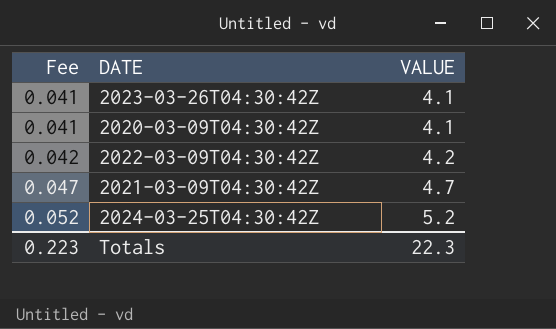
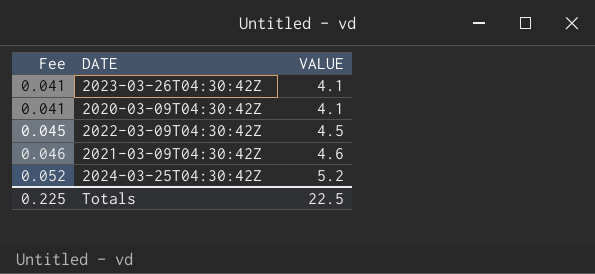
2022-03-09T04:30:42Z | Fee: 0.042 -> 0.045
2022-03-09T04:30:42Z | VALUE: 4.2 -> 4.5
2021-03-09T04:30:42Z | Fee: 0.047 -> 0.046
2021-03-09T04:30:42Z | VALUE: 4.7 -> 4.6
Totals | Fee: 0.223 -> 0.225
Totals | VALUE: 22.3 -> 22.5

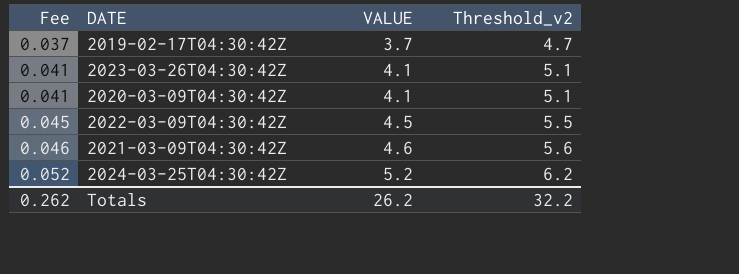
column Threshold_v2 | formula: none -> [VALUE] + 1
row 2019-02-17T04:30:42Z: none -> 0.037 | 3.7 | 4.7
Totals | Fee: 0.225 -> 0.262
Totals | VALUE: 22.5 -> 26.2

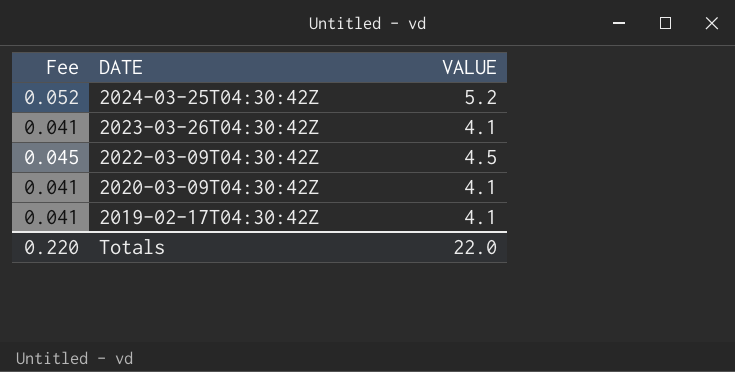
row order: Fee ascending -> DATE descending
column Threshold_v2 | formula: [VALUE] + 1 -> none
row 2021-03-09T04:30:42Z: 0.046 | 4.6 | 5.6 -> none
2019-02-17T04:30:42Z | Fee: 0.037 -> 0.041
2019-02-17T04:30:42Z | VALUE: 3.7 -> 4.1
Totals | Fee: 0.262 -> 0.220
Totals | VALUE: 26.2 -> 22.0

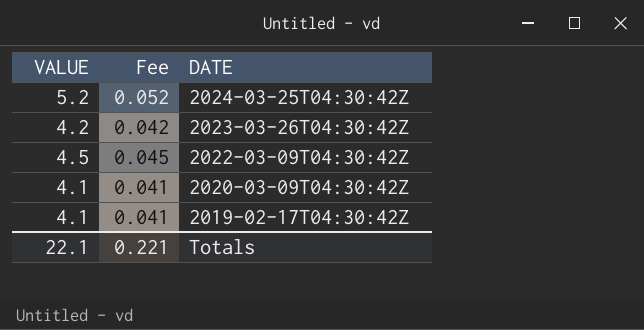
column VALUE | position: 3 -> 1
2023-03-26T04:30:42Z | VALUE: 4.1 -> 4.2
2023-03-26T04:30:42Z | Fee: 0.041 -> 0.042
Totals | VALUE: 22.0 -> 22.1
Totals | Fee: 0.220 -> 0.221

